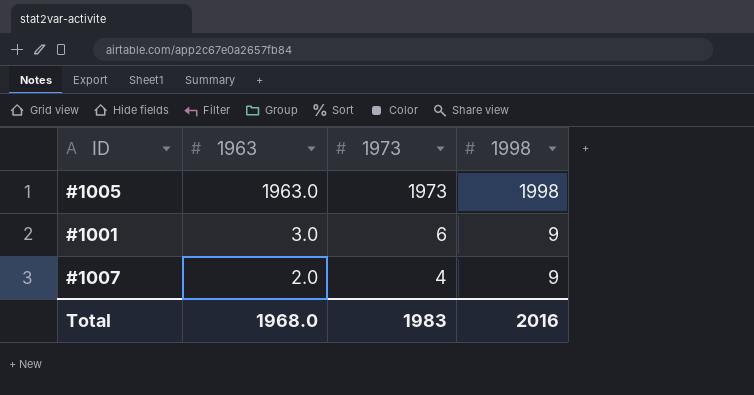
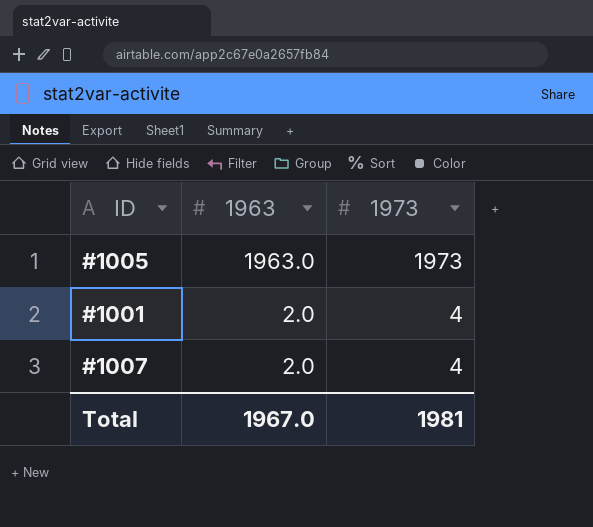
column 1998 | position: 4 -> none
#1001 | 1963: 3.0 -> 2.0
#1001 | 1973: 6 -> 4
Total | 1963: 1968.0 -> 1967.0
Total | 1973: 1983 -> 1981

